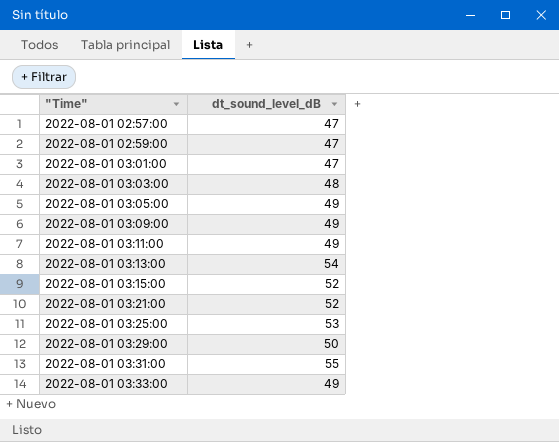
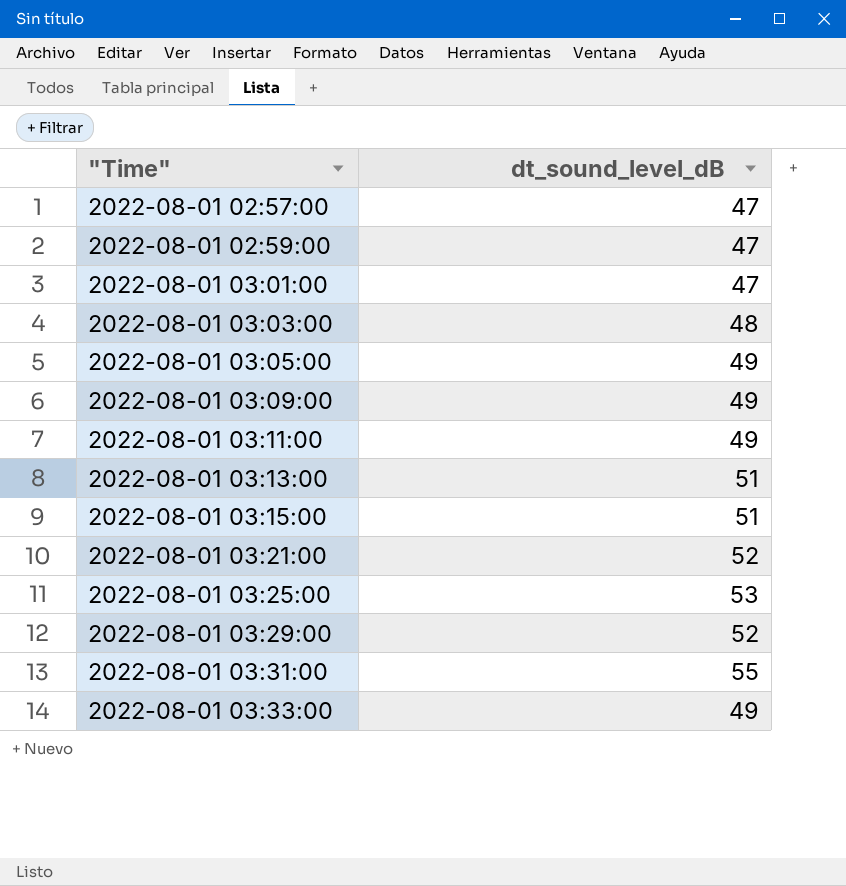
2022-08-01 03:13:00 | dt_sound_level_dB: 54 -> 51
2022-08-01 03:15:00 | dt_sound_level_dB: 52 -> 51
2022-08-01 03:29:00 | dt_sound_level_dB: 50 -> 52

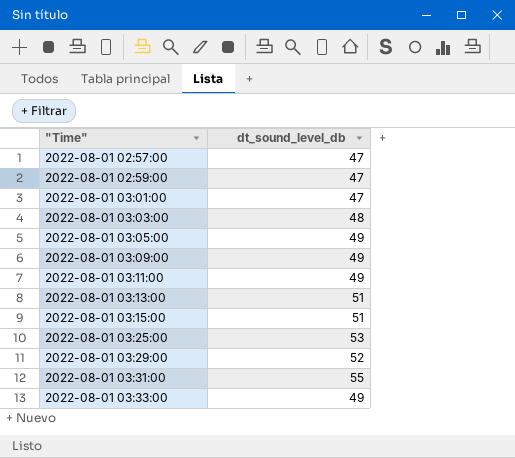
column name: dt_sound_level_dB -> dt_sound_level_db
row 2022-08-01 03:21:00: 52 -> none

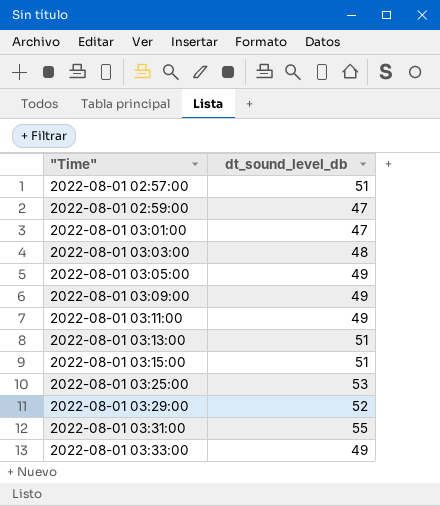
2022-08-01 02:57:00 | dt_sound_level_db: 47 -> 51

